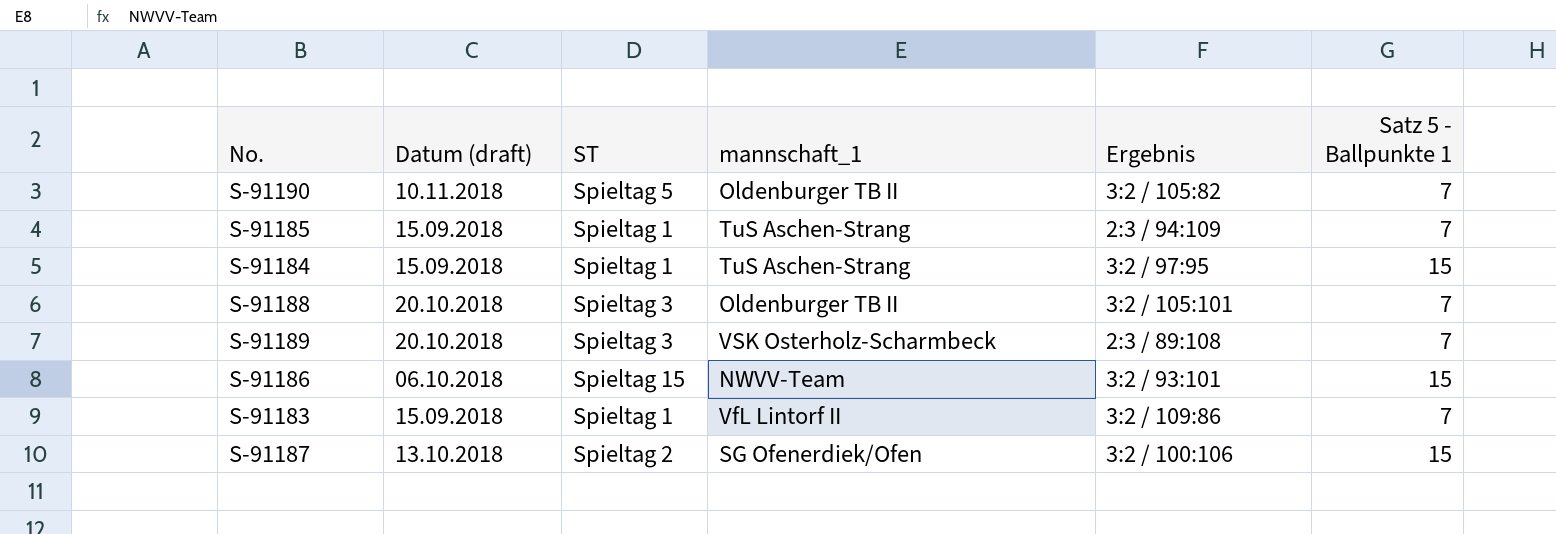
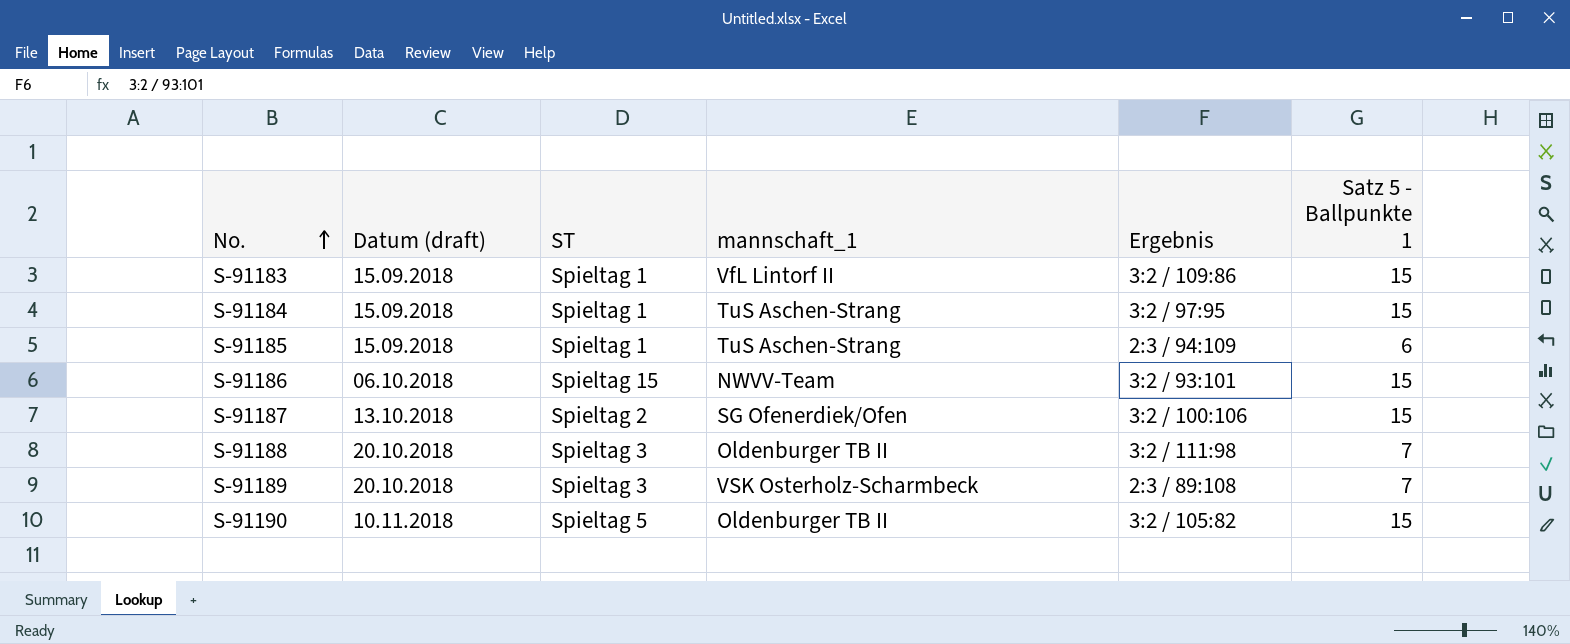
row order: none -> No. ascending
S-91183 | Satz 5 - Ballpunkte 1: 7 -> 15
S-91185 | Satz 5 - Ballpunkte 1: 7 -> 6
S-91188 | Ergebnis: 3:2 / 105:101 -> 3:2 / 111:98
S-91190 | Satz 5 - Ballpunkte 1: 7 -> 15

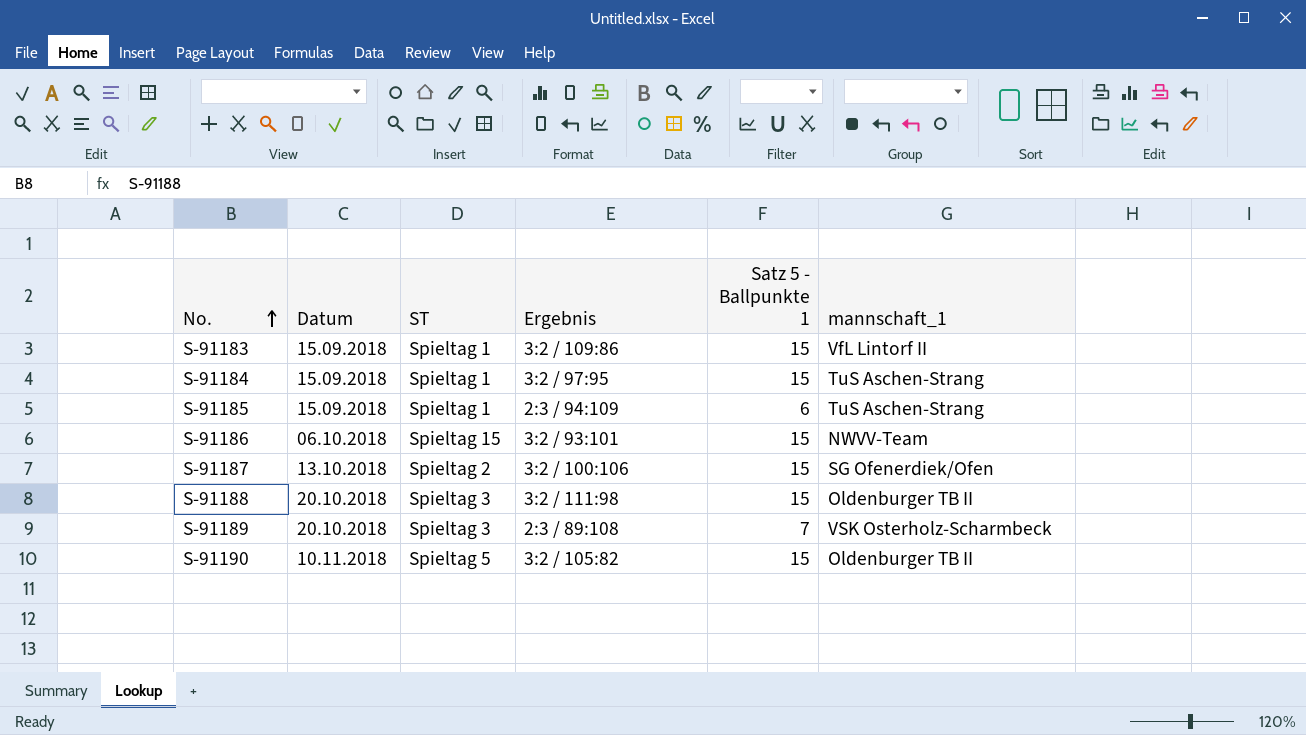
column name: Datum (draft) -> Datum
column mannschaft_1 | position: 4 -> 6
S-91188 | Satz 5 - Ballpunkte 1: 7 -> 15

